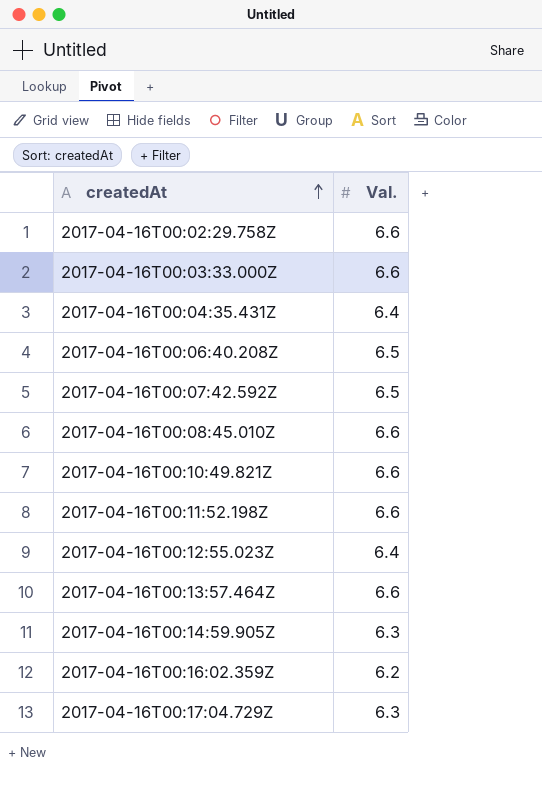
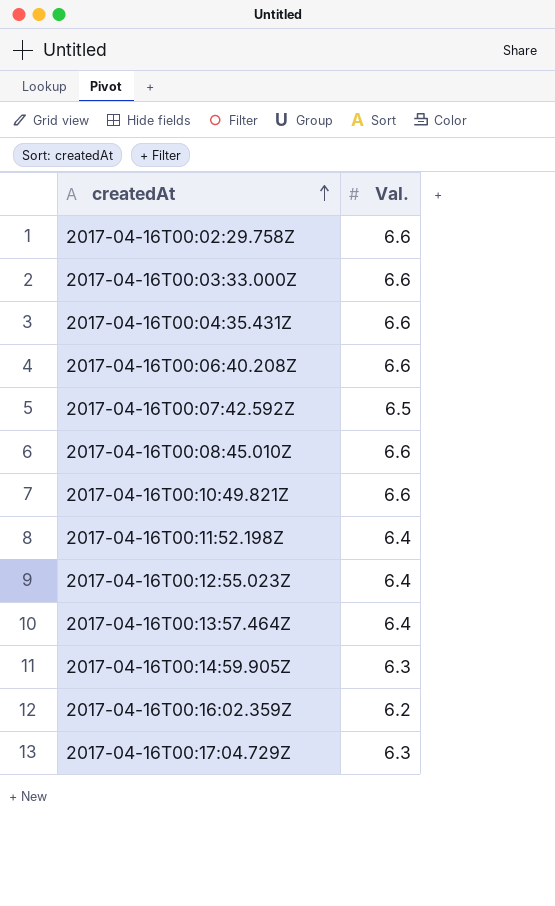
2017-04-16T00:04:35.431Z | Val.: 6.4 -> 6.6
2017-04-16T00:06:40.208Z | Val.: 6.5 -> 6.6
2017-04-16T00:11:52.198Z | Val.: 6.6 -> 6.4
2017-04-16T00:13:57.464Z | Val.: 6.6 -> 6.4

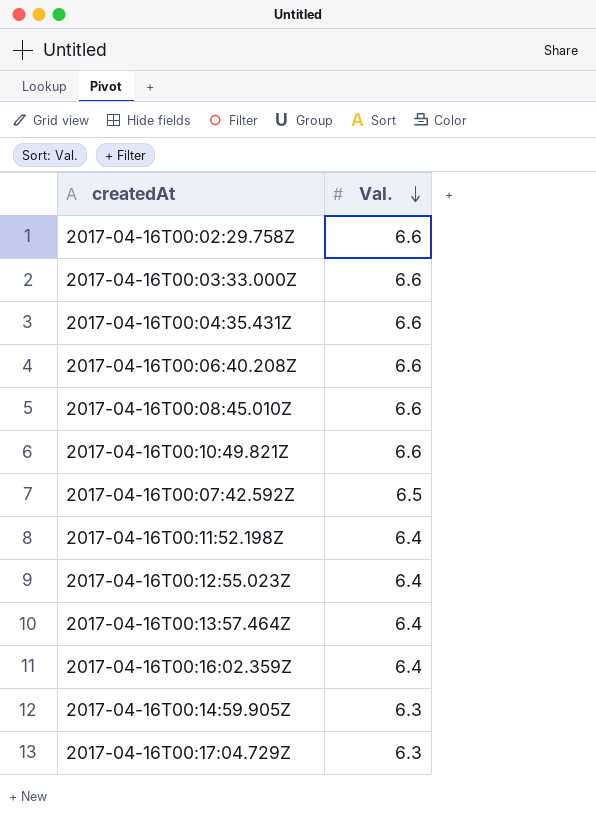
row order: createdAt ascending -> Val. descending
2017-04-16T00:16:02.359Z | Val.: 6.2 -> 6.4

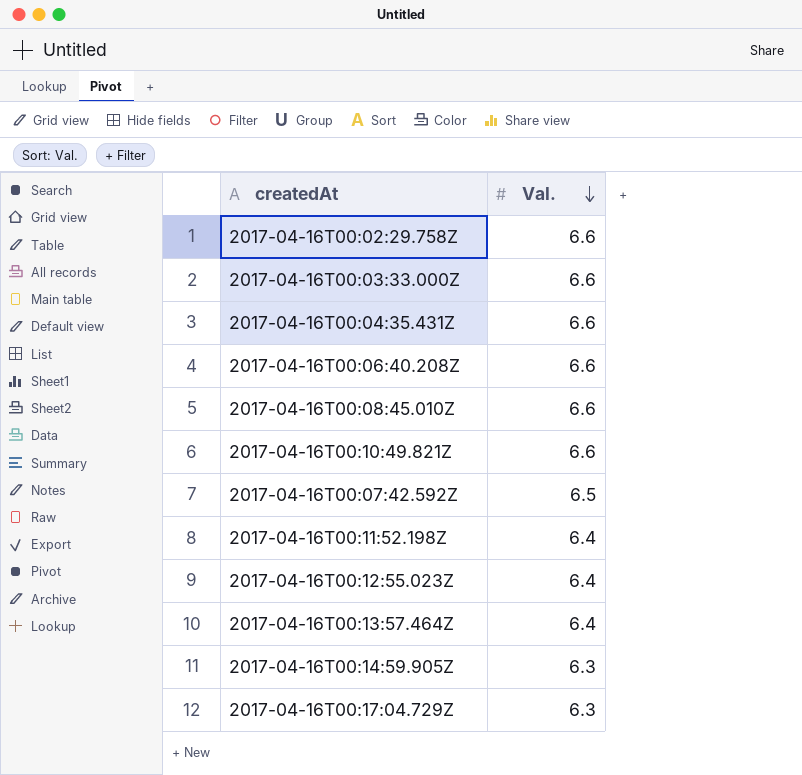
row 2017-04-16T00:16:02.359Z: 6.4 -> none

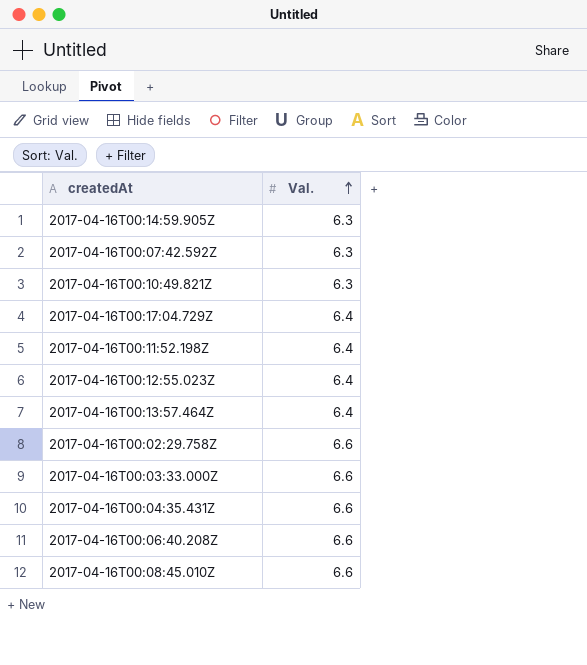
row order: Val. descending -> Val. ascending
2017-04-16T00:07:42.592Z | Val.: 6.5 -> 6.3
2017-04-16T00:10:49.821Z | Val.: 6.6 -> 6.3
2017-04-16T00:17:04.729Z | Val.: 6.3 -> 6.4

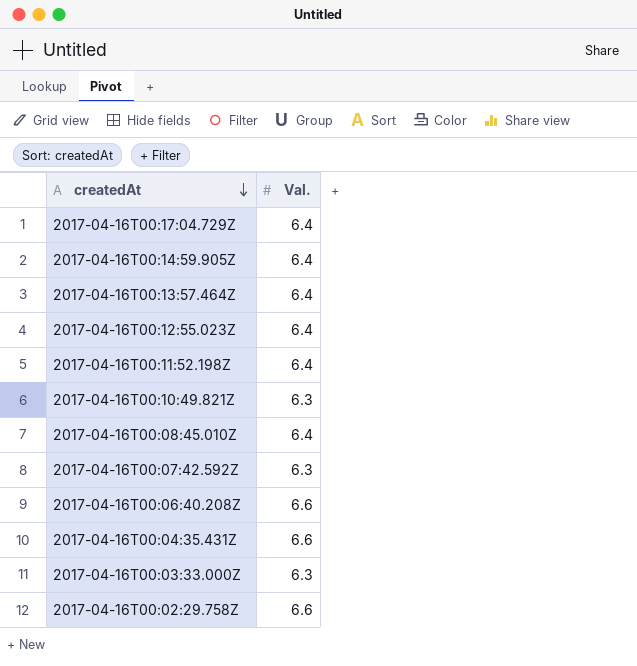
row order: Val. ascending -> createdAt descending
2017-04-16T00:14:59.905Z | Val.: 6.3 -> 6.4
2017-04-16T00:08:45.010Z | Val.: 6.6 -> 6.4
2017-04-16T00:03:33.000Z | Val.: 6.6 -> 6.3

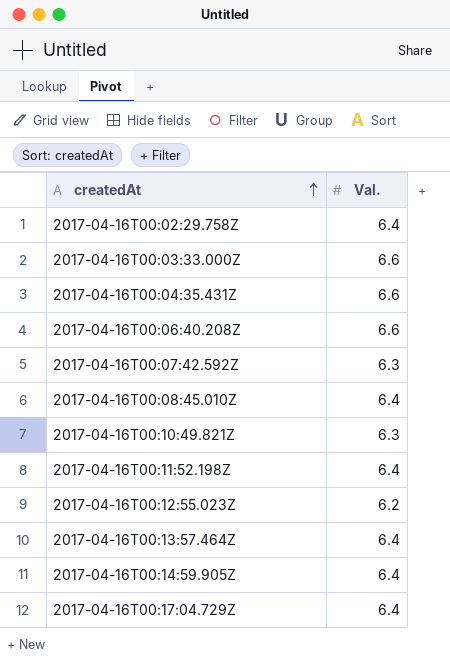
row order: createdAt descending -> createdAt ascending
2017-04-16T00:02:29.758Z | Val.: 6.6 -> 6.4
2017-04-16T00:03:33.000Z | Val.: 6.3 -> 6.6
2017-04-16T00:12:55.023Z | Val.: 6.4 -> 6.2

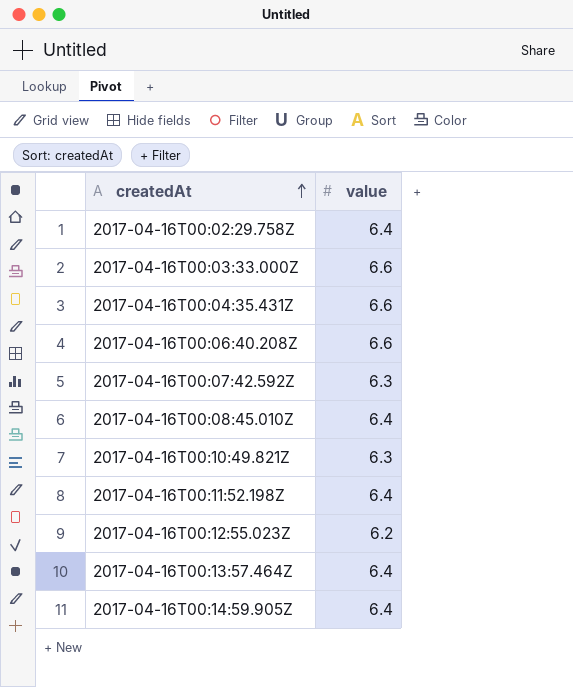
column name: Val. -> value
row 2017-04-16T00:17:04.729Z: 6.4 -> none

